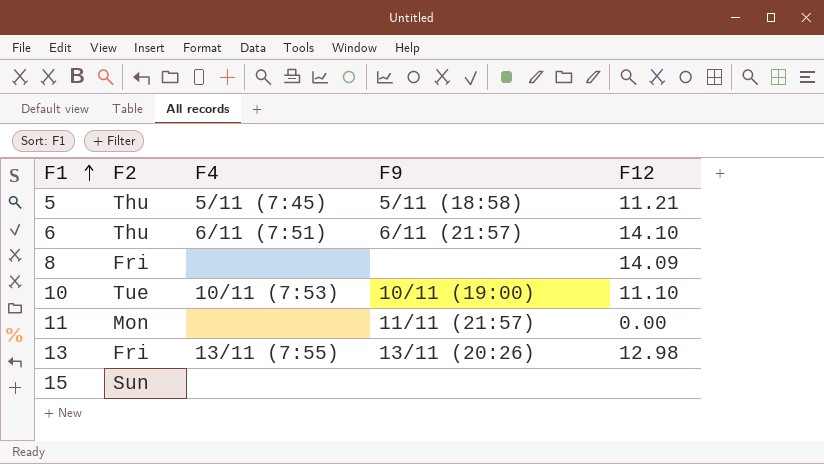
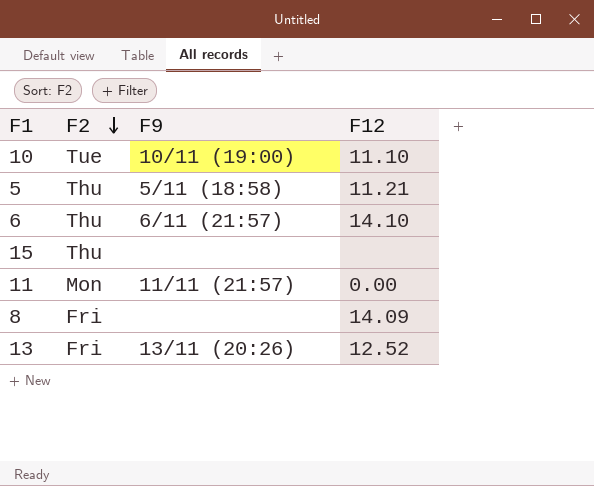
row order: F1 ascending -> F2 descending
column F4 | position: 3 -> none
15 | F2: Sun -> Thu
13 | F12: 12.98 -> 12.52

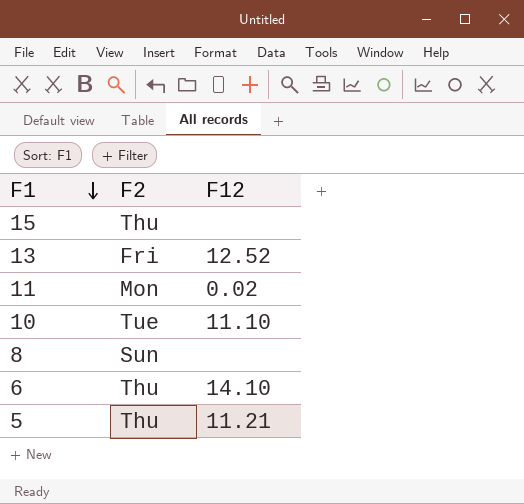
row order: F2 descending -> F1 descending
column F9 | position: 3 -> none
11 | F12: 0.00 -> 0.02
8 | F2: Fri -> Sun
8 | F12: 14.09 -> none

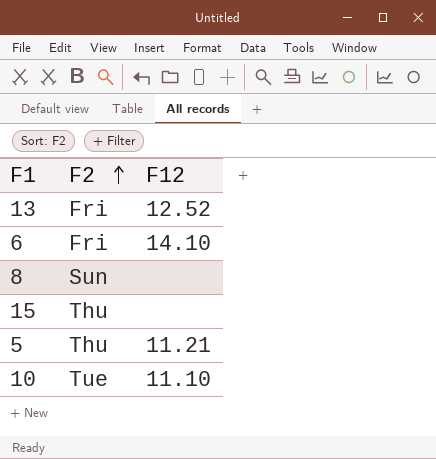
row order: F1 descending -> F2 ascending
row 11: Mon | 0.02 -> none
6 | F2: Thu -> Fri

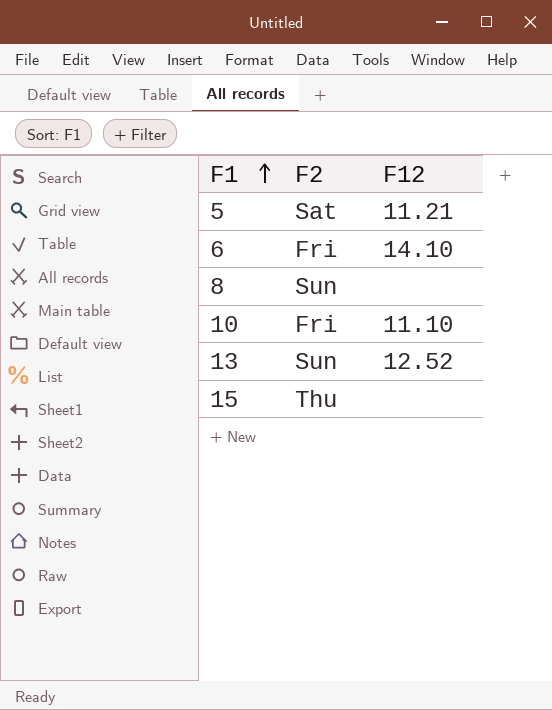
row order: F2 ascending -> F1 ascending
5 | F2: Thu -> Sat
10 | F2: Tue -> Fri
13 | F2: Fri -> Sun

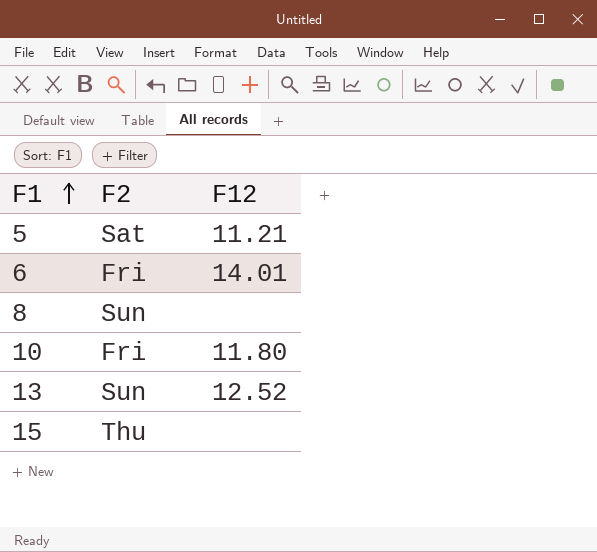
6 | F12: 14.10 -> 14.01
10 | F12: 11.10 -> 11.80

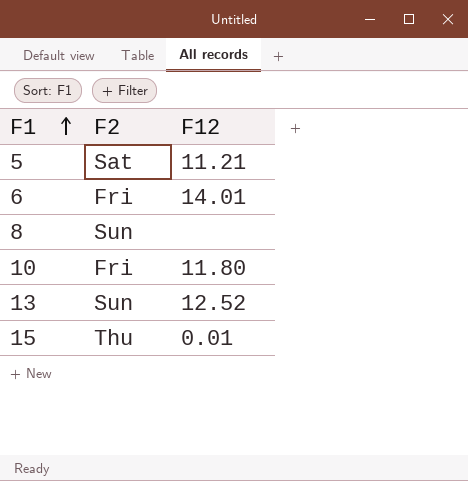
15 | F12: none -> 0.01

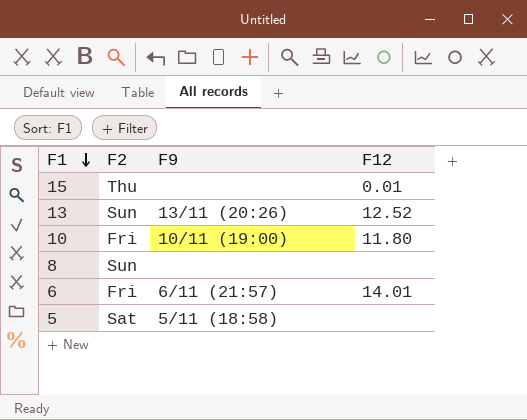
row order: F1 ascending -> F1 descending
column F9 | position: none -> 3
5 | F12: 11.21 -> none

